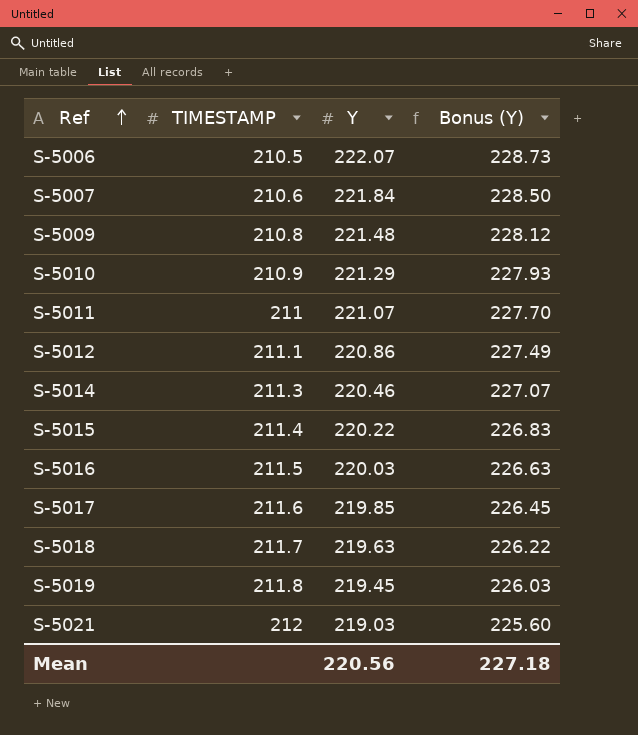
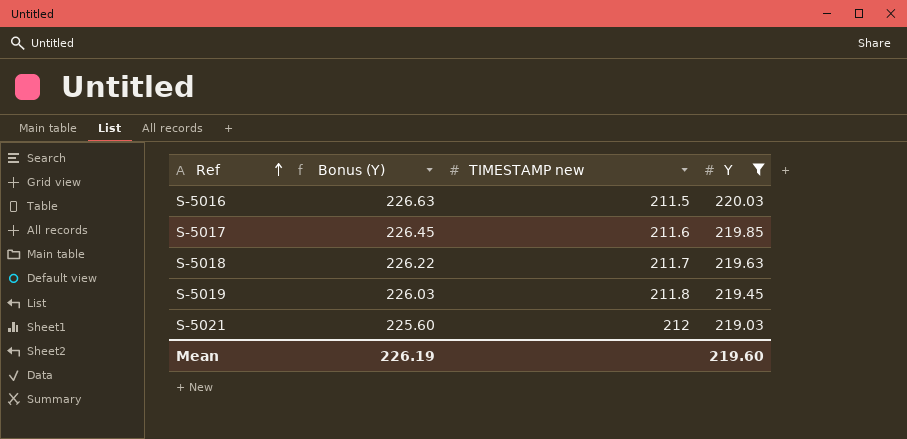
filter: none -> Y <= 220.03
column Bonus (Y) | position: 4 -> 2
column name: TIMESTAMP -> TIMESTAMP new
Mean | Bonus (Y): 227.18 -> 226.19
Mean | Y: 220.56 -> 219.60

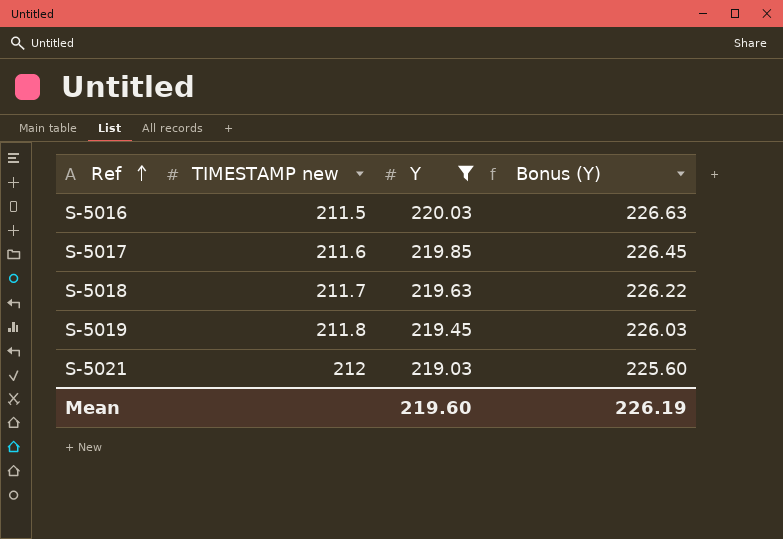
column Bonus (Y) | position: 2 -> 4

